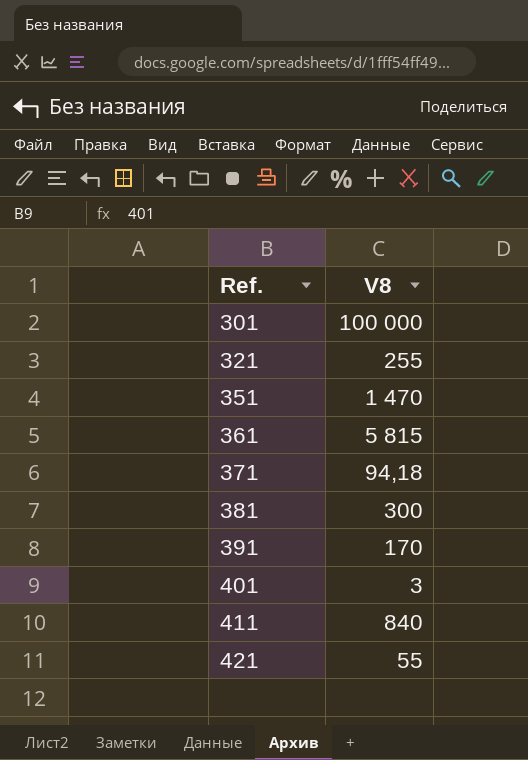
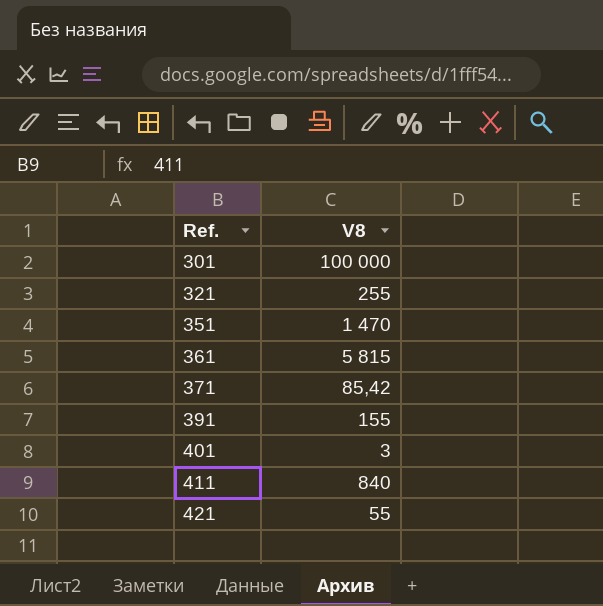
row 381: 300 -> none
371 | V8: 94,18 -> 85,42
391 | V8: 170 -> 155

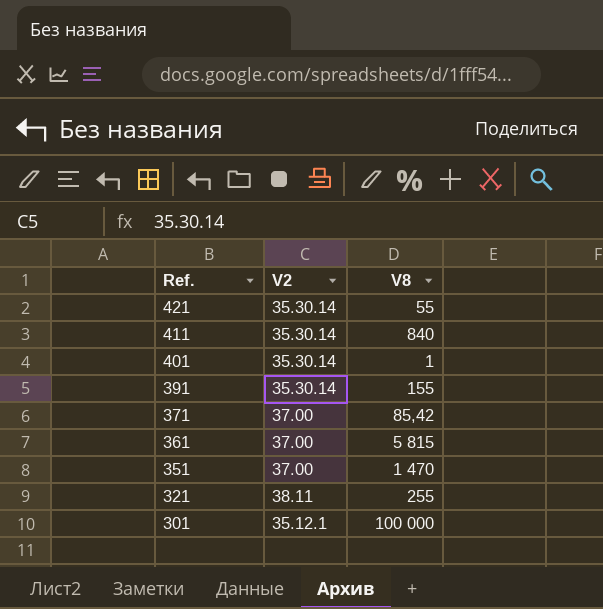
row order: Ref. ascending -> Ref. descending
column V2 | position: none -> 2
401 | V8: 3 -> 1

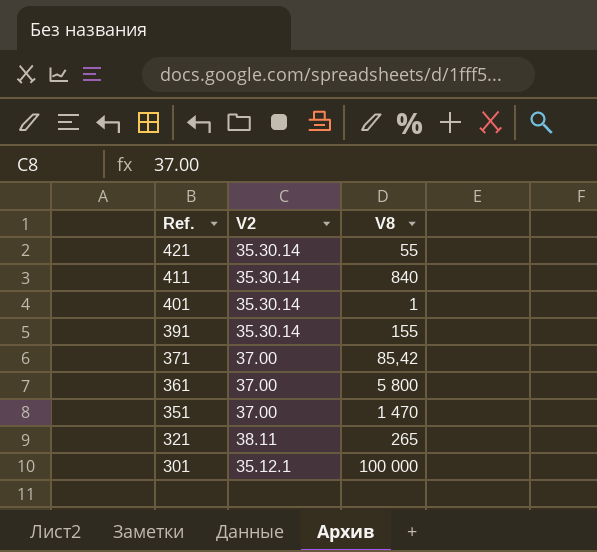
361 | V8: 5 815 -> 5 800
321 | V8: 255 -> 265

